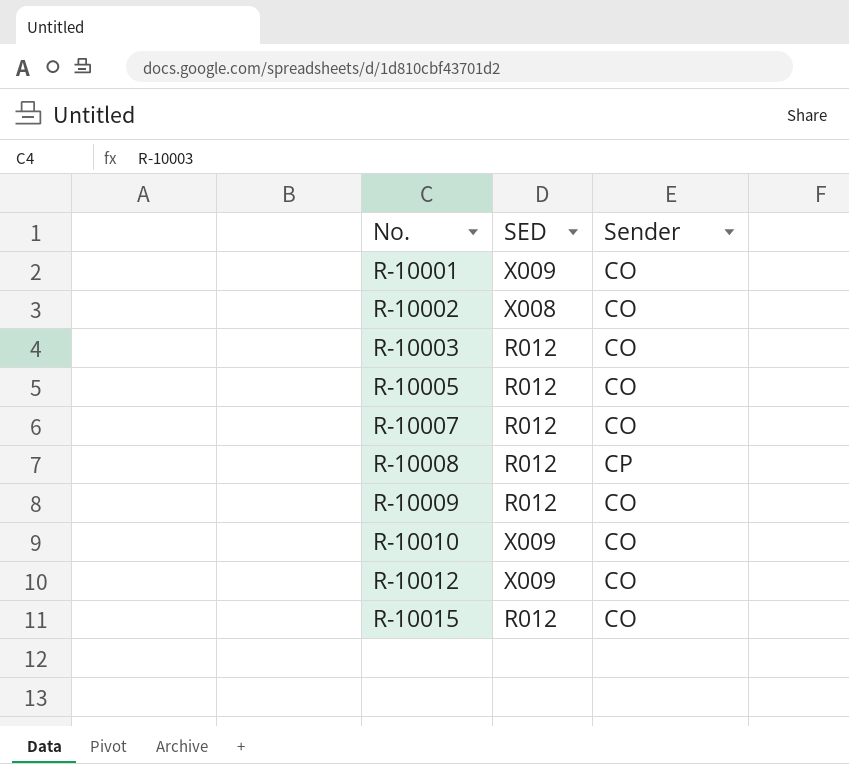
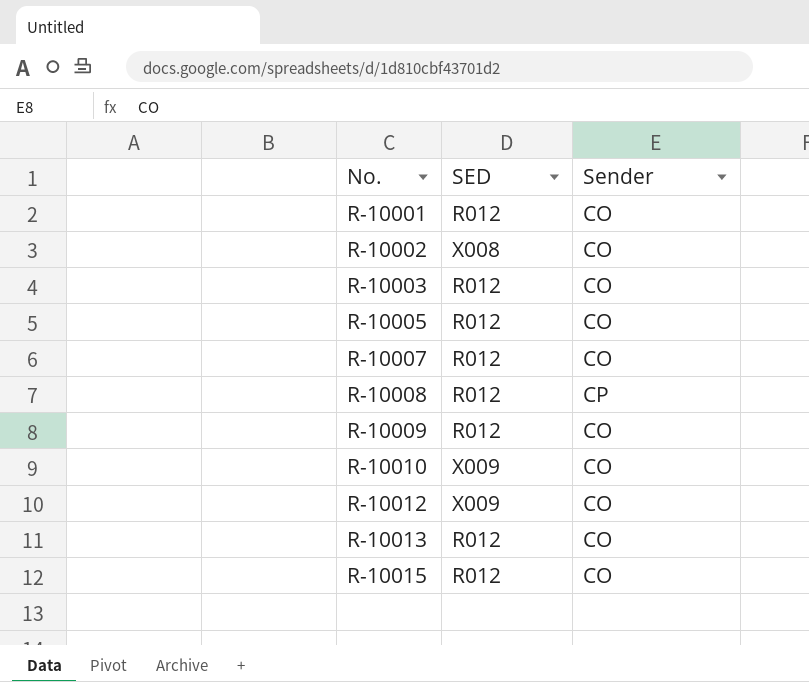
R-10001 | SED: X009 -> R012
row R-10013: none -> R012 | CO

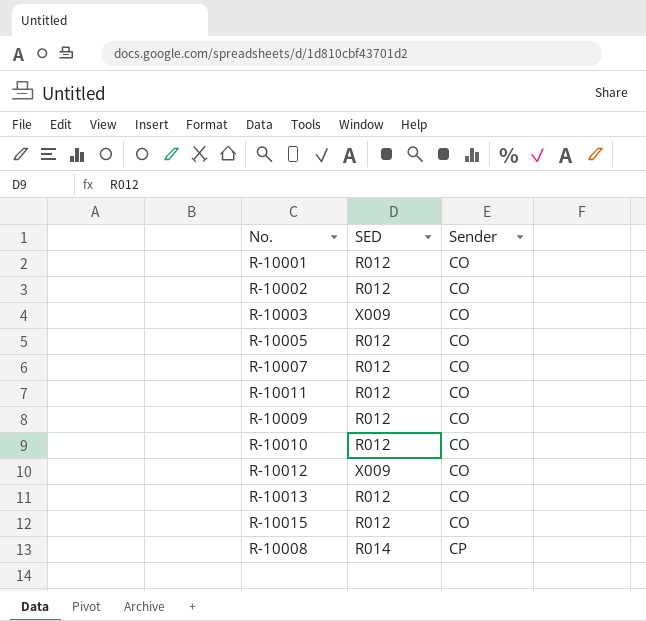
row order: No. ascending -> Sender ascending
R-10002 | SED: X008 -> R012
R-10003 | SED: R012 -> X009
row R-10011: none -> R012 | CO
R-10010 | SED: X009 -> R012
R-10008 | SED: R012 -> R014

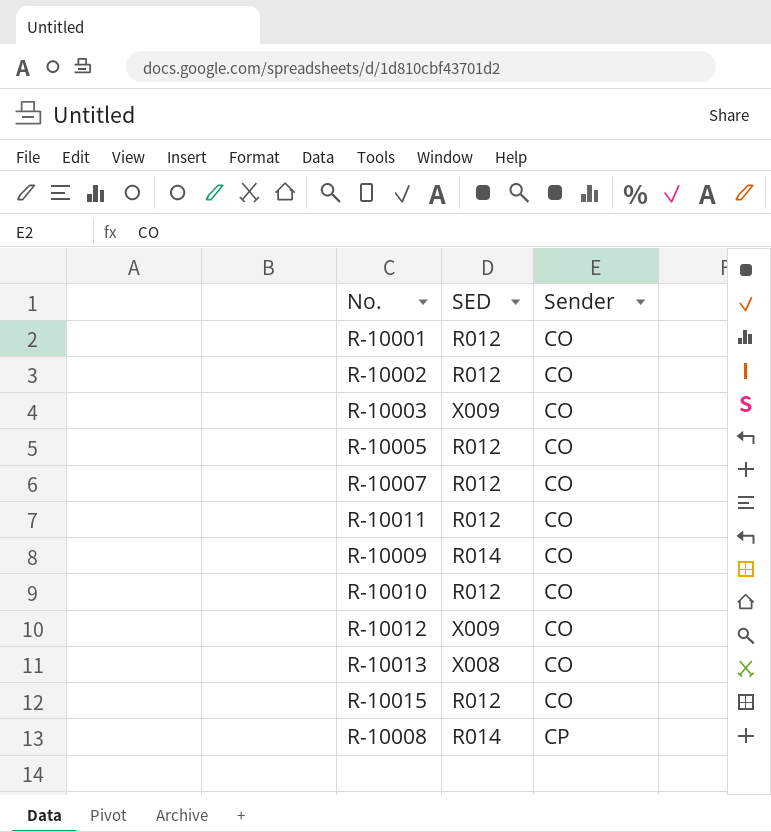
R-10009 | SED: R012 -> R014
R-10013 | SED: R012 -> X008

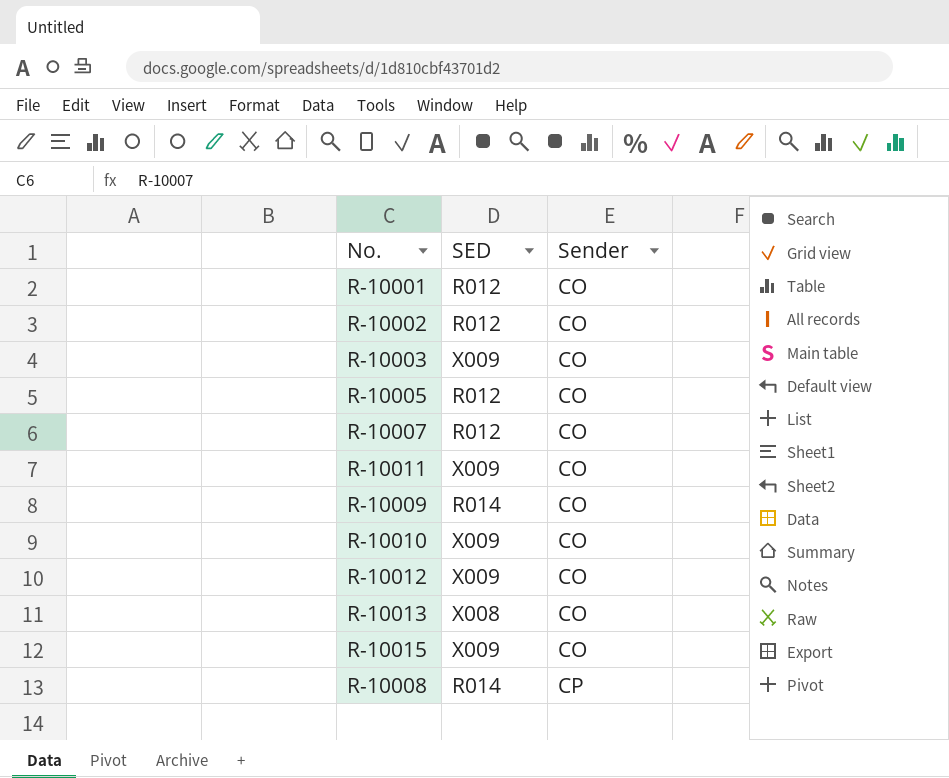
R-10011 | SED: R012 -> X009
R-10010 | SED: R012 -> X009
R-10015 | SED: R012 -> X009

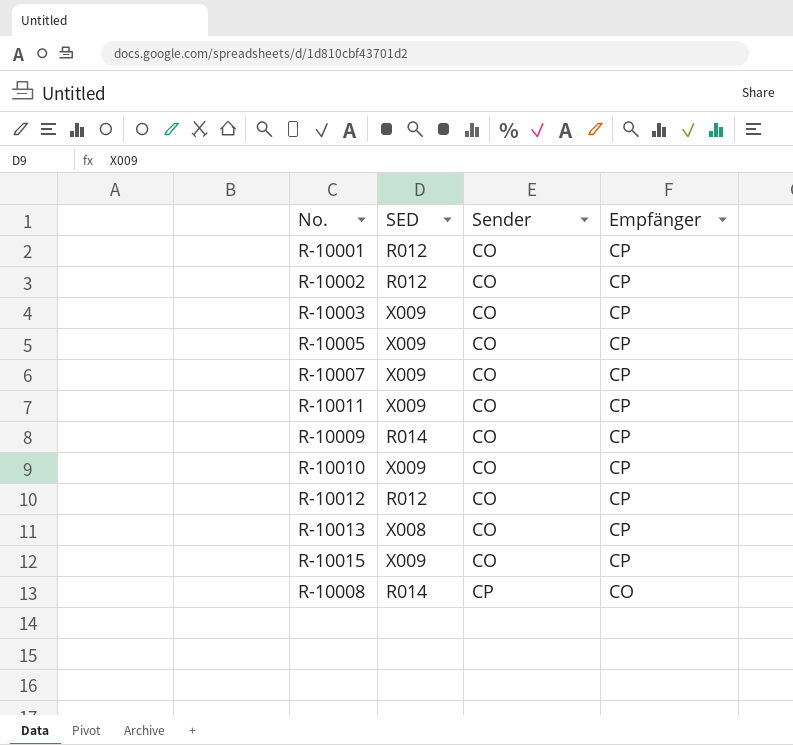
column Empfänger | position: none -> 4
R-10005 | SED: R012 -> X009
R-10007 | SED: R012 -> X009
R-10012 | SED: X009 -> R012

